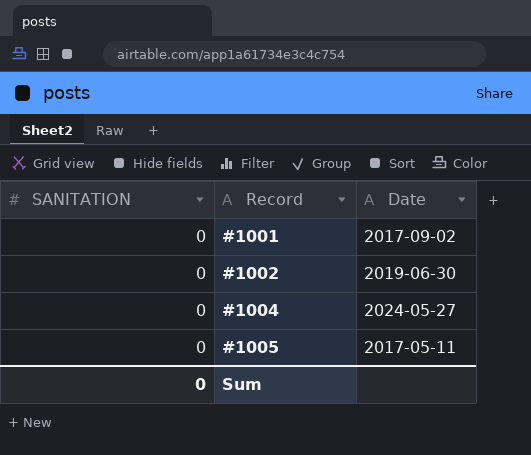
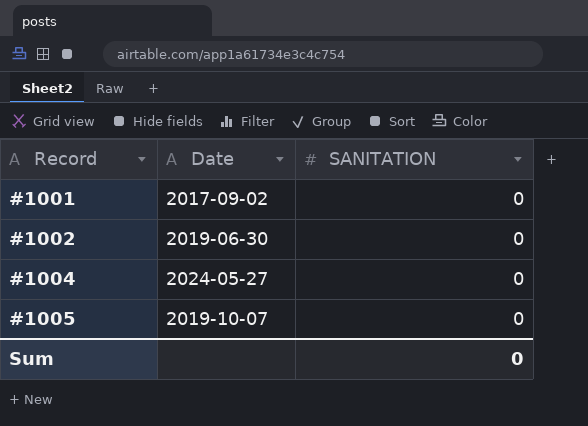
column SANITATION | position: 1 -> 3
#1005 | Date: 2017-05-11 -> 2019-10-07

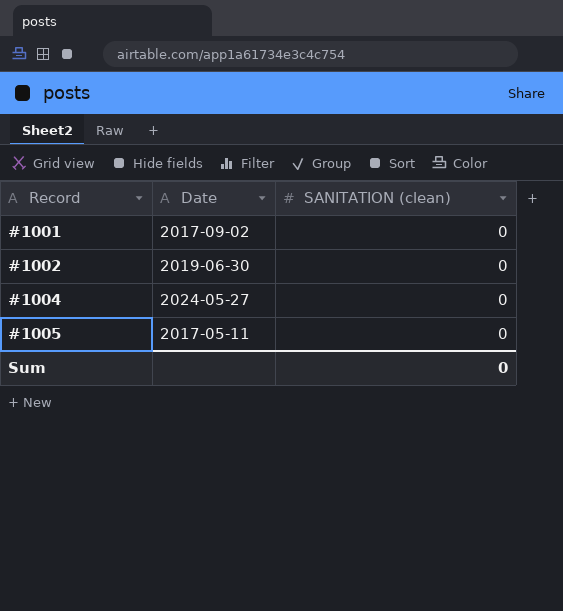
column name: SANITATION -> SANITATION (clean)
#1005 | Date: 2019-10-07 -> 2017-05-11

